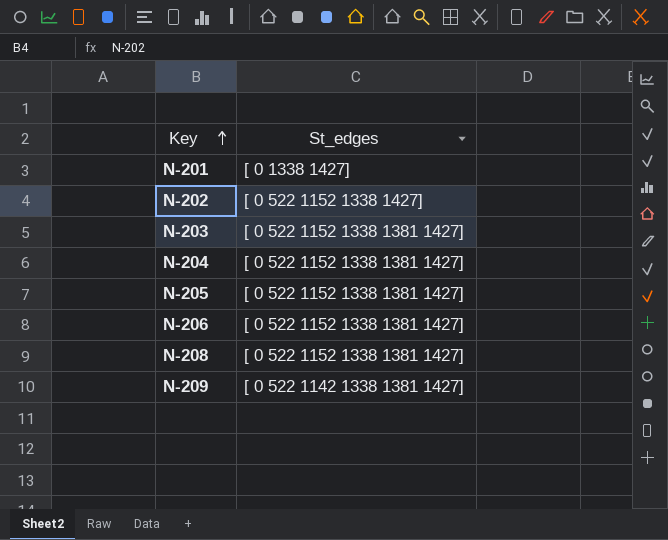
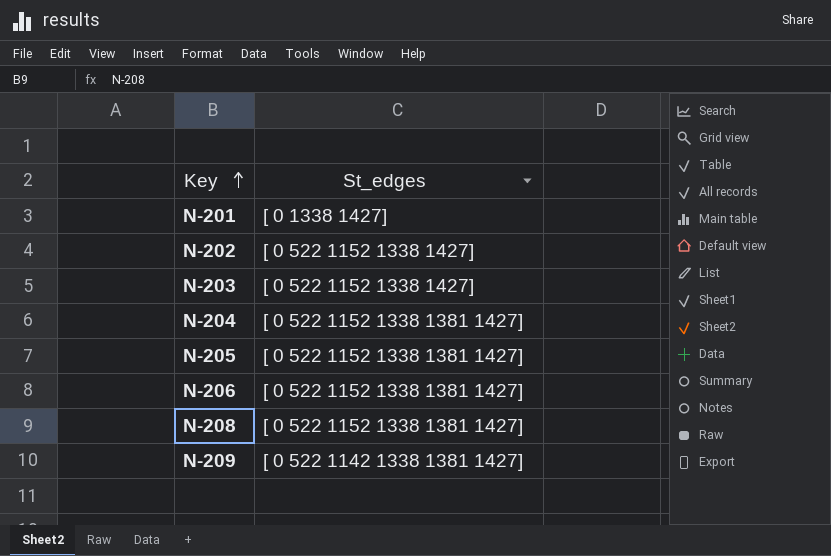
N-203 | St_edges: [ 0 522 1152 1338 1381 1427] -> [ 0 522 1152 1338 1427]

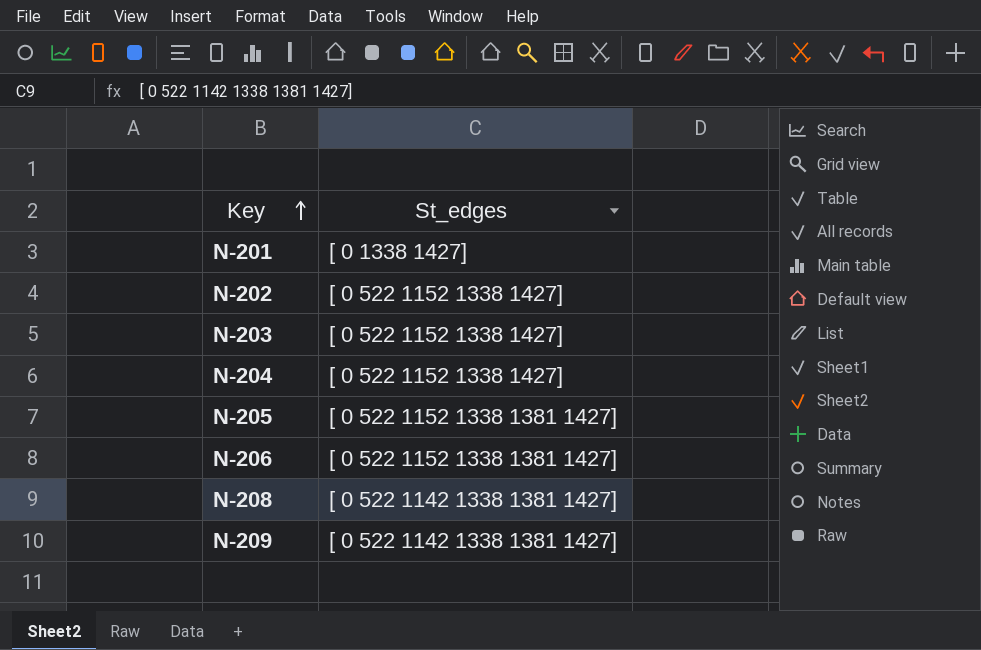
N-204 | St_edges: [ 0 522 1152 1338 1381 1427] -> [ 0 522 1152 1338 1427]
N-208 | St_edges: [ 0 522 1152 1338 1381 1427] -> [ 0 522 1142 1338 1381 1427]

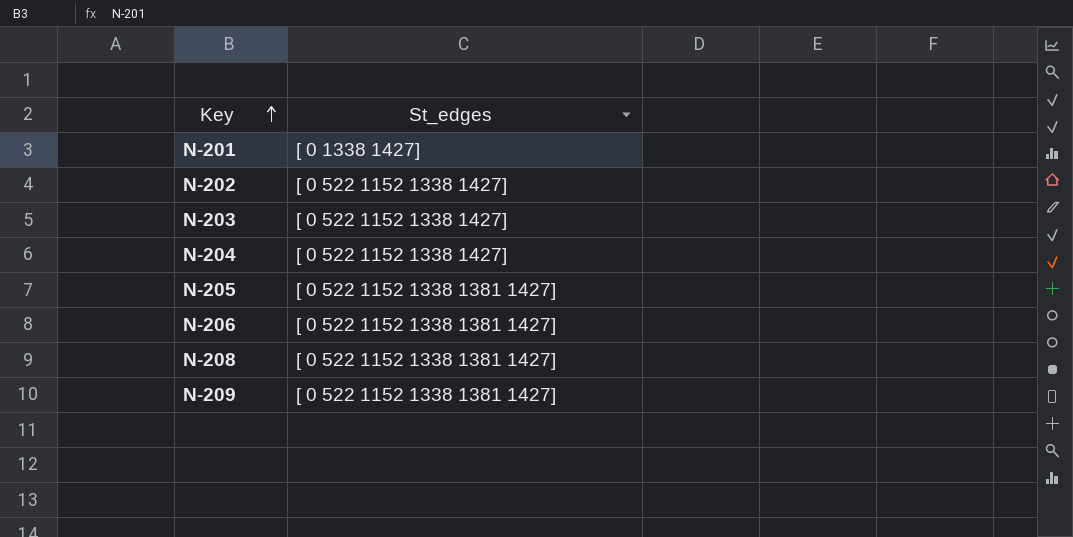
N-208 | St_edges: [ 0 522 1142 1338 1381 1427] -> [ 0 522 1152 1338 1381 1427]
N-209 | St_edges: [ 0 522 1142 1338 1381 1427] -> [ 0 522 1152 1338 1381 1427]

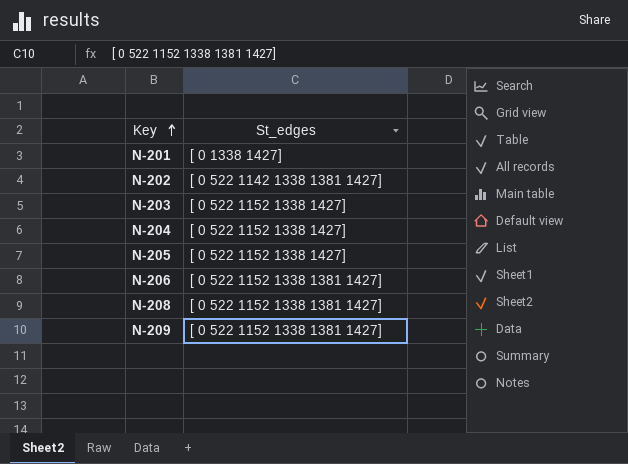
N-202 | St_edges: [ 0 522 1152 1338 1427] -> [ 0 522 1142 1338 1381 1427]
N-205 | St_edges: [ 0 522 1152 1338 1381 1427] -> [ 0 522 1152 1338 1427]

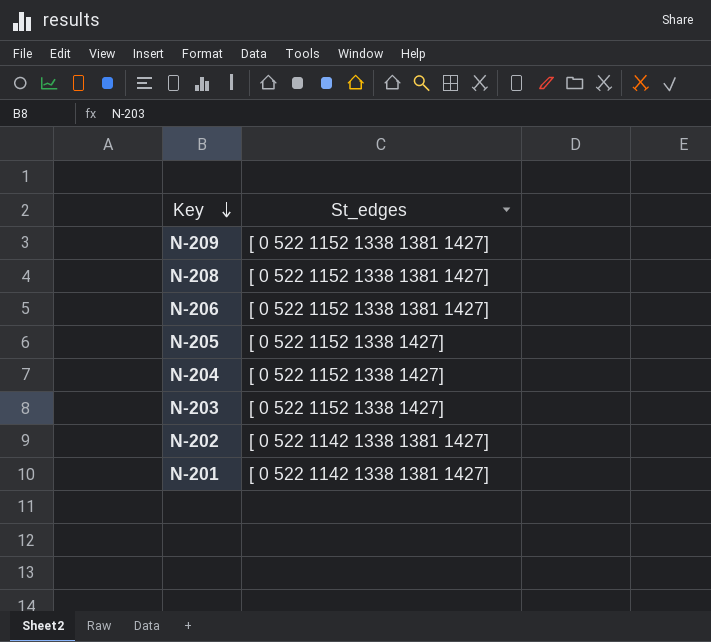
row order: Key ascending -> Key descending
N-201 | St_edges: [ 0 1338 1427] -> [ 0 522 1142 1338 1381 1427]

